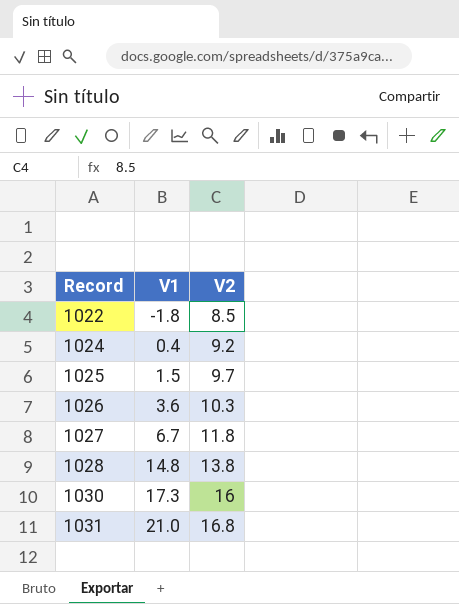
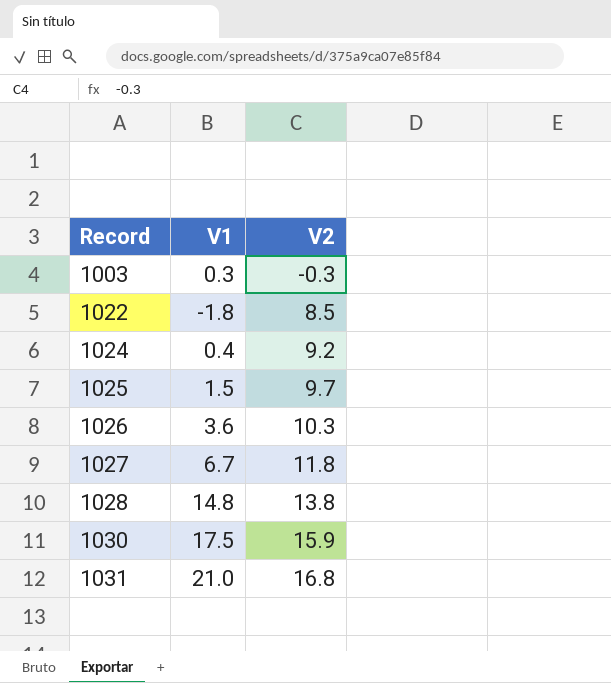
row 1003: none -> 0.3 | -0.3
1030 | V1: 17.3 -> 17.5
1030 | V2: 16 -> 15.9

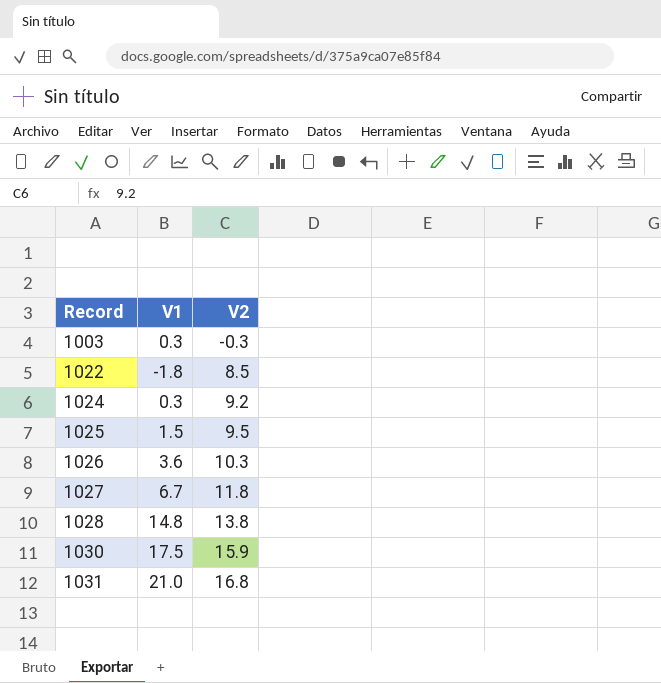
1024 | V1: 0.4 -> 0.3
1025 | V2: 9.7 -> 9.5

